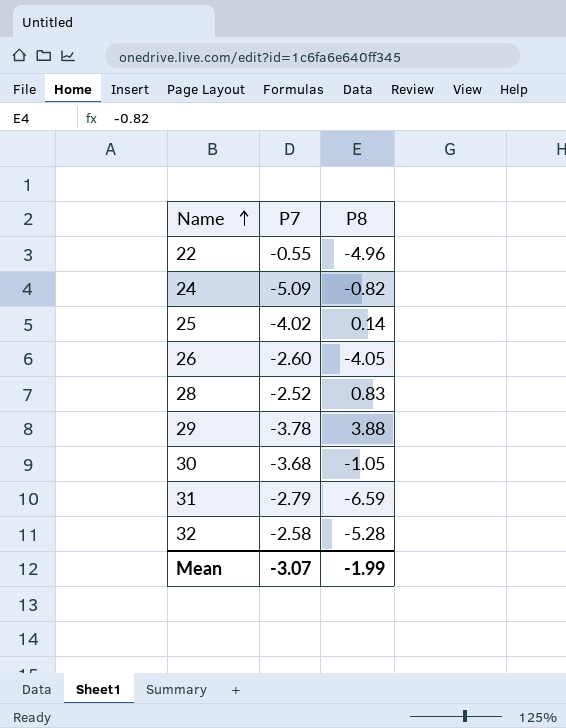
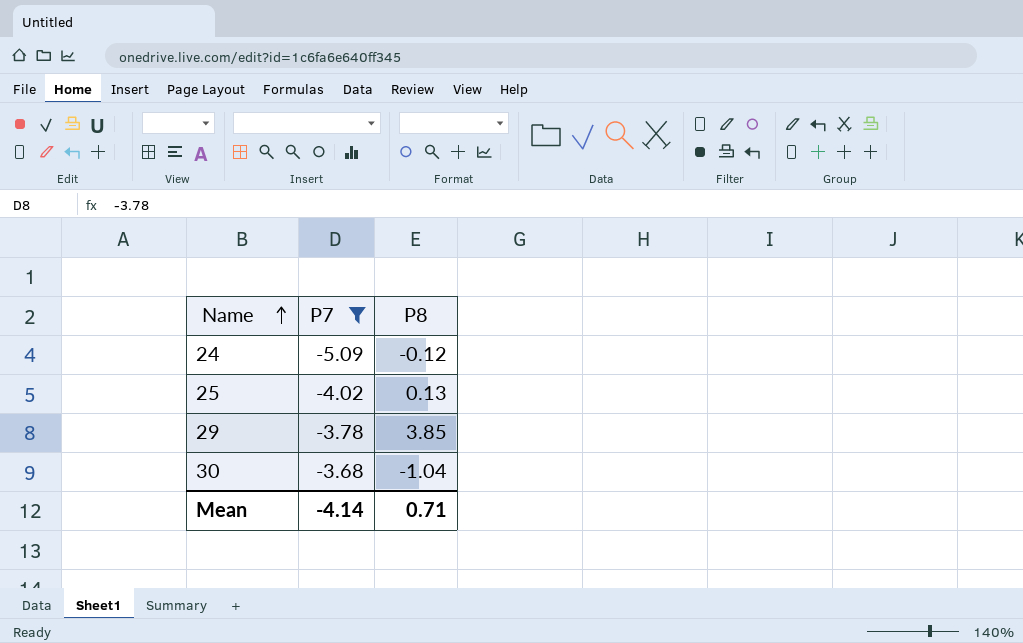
filter: none -> P7 <= -3.68
24 | P8: -0.82 -> -0.12
25 | P8: 0.14 -> 0.13
29 | P8: 3.88 -> 3.85
30 | P8: -1.05 -> -1.04
Mean | P7: -3.07 -> -4.14
Mean | P8: -1.99 -> 0.71

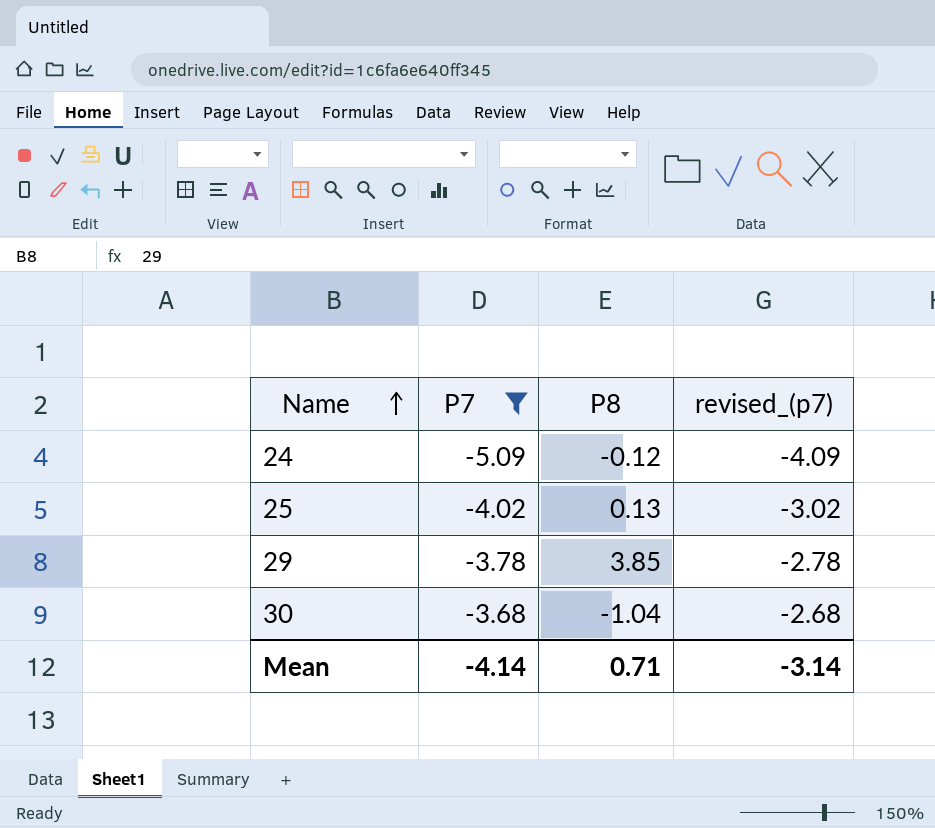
column revised_(p7) | formula: none -> [P7] + 1

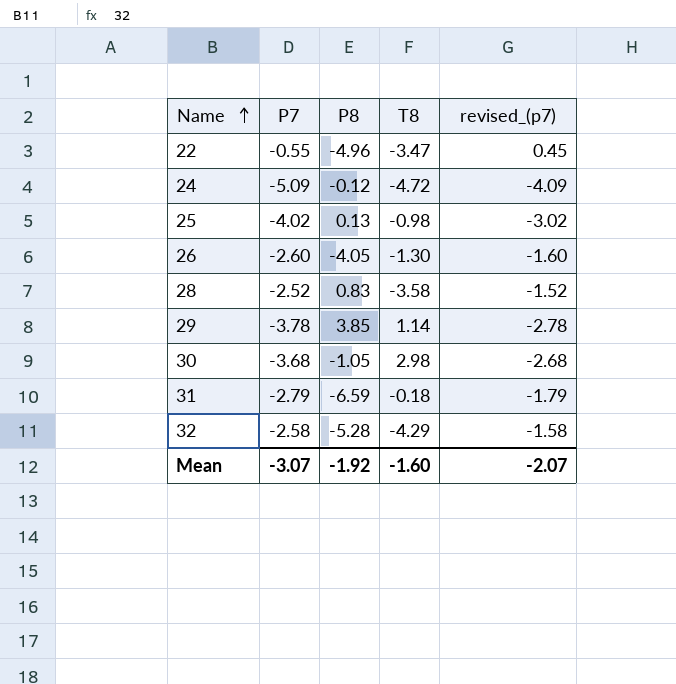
filter: P7 <= -3.68 -> none
column T8 | position: none -> 4
30 | P8: -1.04 -> -1.05
Mean | P7: -4.14 -> -3.07
Mean | P8: 0.71 -> -1.92
Mean | revised_(p7): -3.14 -> -2.07

